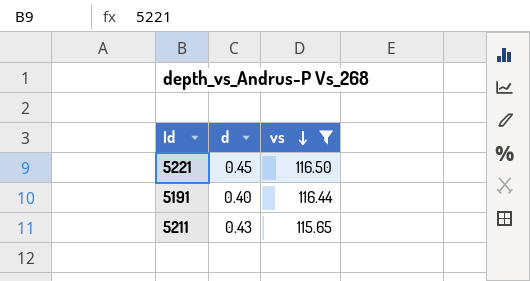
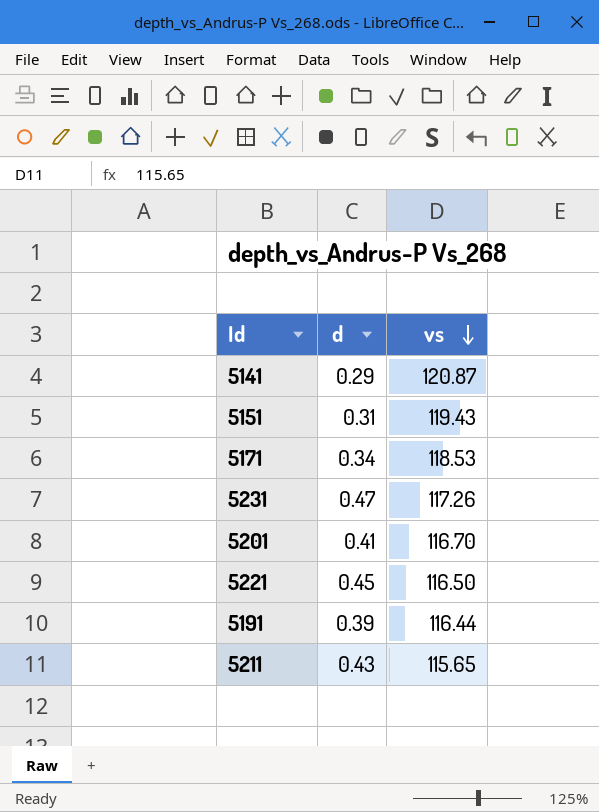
filter: vs <= 116.50 -> none
5191 | d: 0.40 -> 0.39

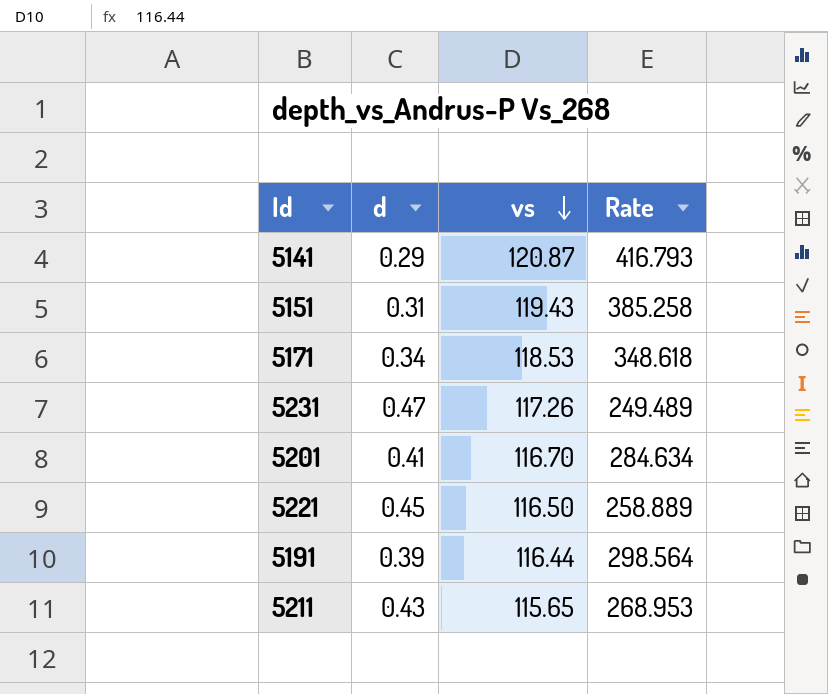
column Rate | formula: none -> [vs] / [d]

